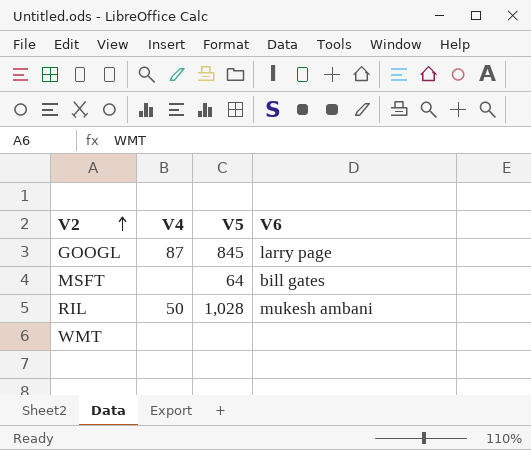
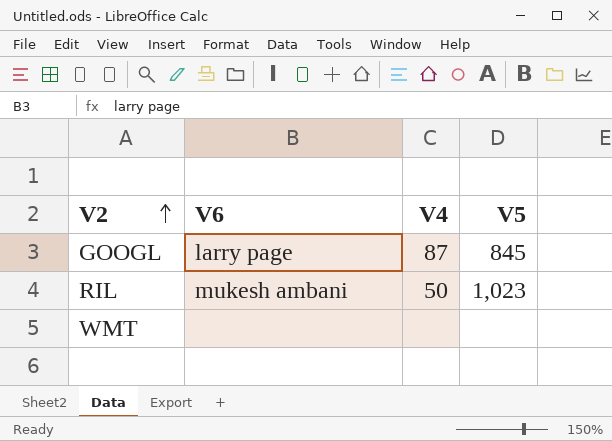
column V6 | position: 4 -> 2
row MSFT: none | 64 | bill gates -> none
RIL | V5: 1,028 -> 1,023

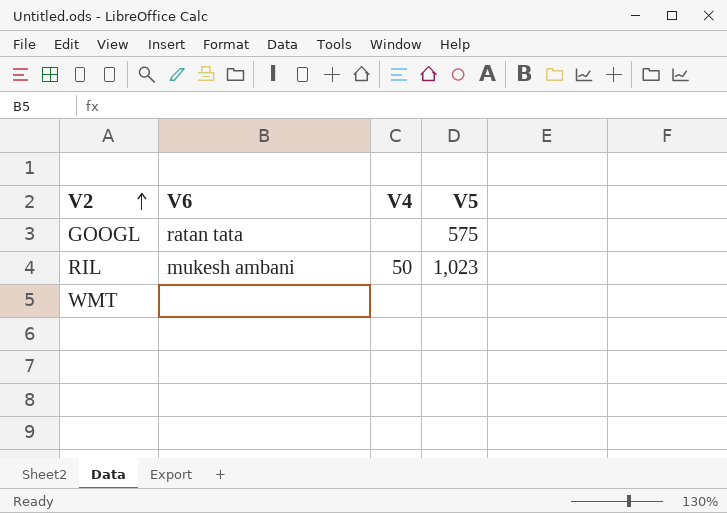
GOOGL | V6: larry page -> ratan tata
GOOGL | V4: 87 -> none
GOOGL | V5: 845 -> 575

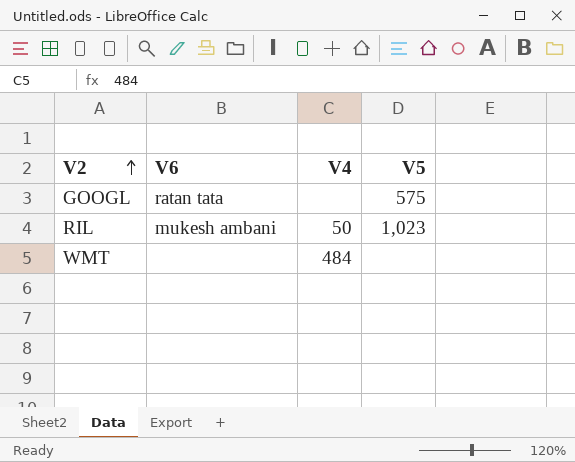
WMT | V4: none -> 484

